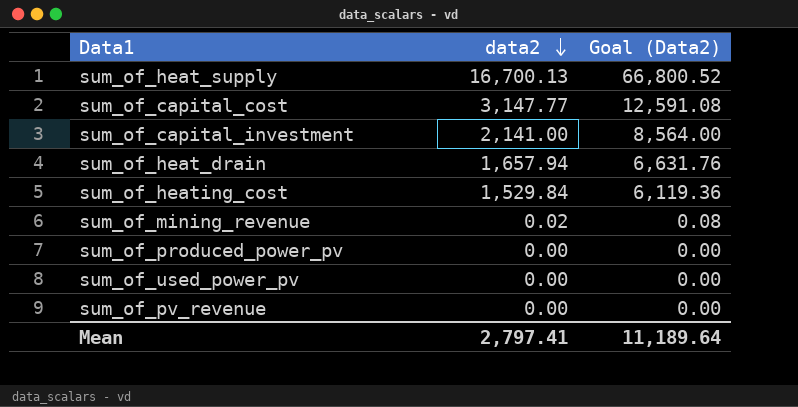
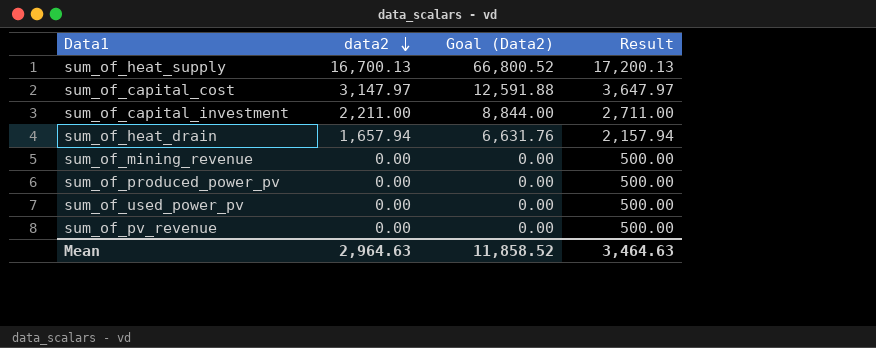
column Result | formula: none -> [data2] + 500
row sum_of_heating_cost: 1,529.84 | 6,119.36 -> none
sum_of_capital_cost | data2: 3,147.77 -> 3,147.97
sum_of_capital_cost | Goal (Data2): 12,591.08 -> 12,591.88
sum_of_capital_investment | data2: 2,141.00 -> 2,211.00
sum_of_capital_investment | Goal (Data2): 8,564.00 -> 8,844.00
sum_of_mining_revenue | data2: 0.02 -> 0.00
sum_of_mining_revenue | Goal (Data2): 0.08 -> 0.00
Mean | data2: 2,797.41 -> 2,964.63
Mean | Goal (Data2): 11,189.64 -> 11,858.52

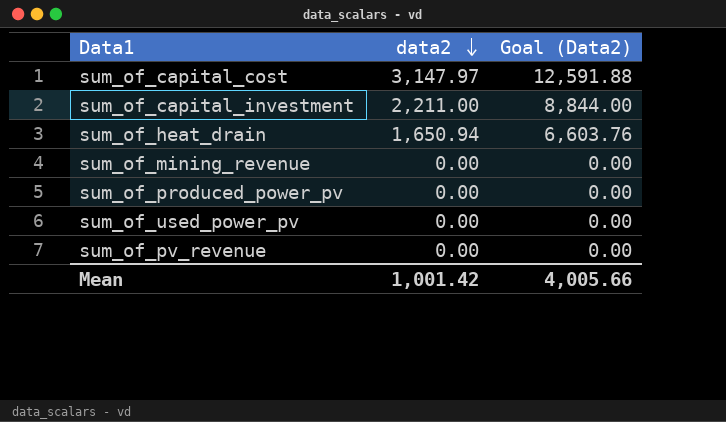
column Result | formula: [data2] + 500 -> none
row sum_of_heat_supply: 16,700.13 | 66,800.52 | 17,200.13 -> none
sum_of_heat_drain | data2: 1,657.94 -> 1,650.94
sum_of_heat_drain | Goal (Data2): 6,631.76 -> 6,603.76
Mean | data2: 2,964.63 -> 1,001.42
Mean | Goal (Data2): 11,858.52 -> 4,005.66

